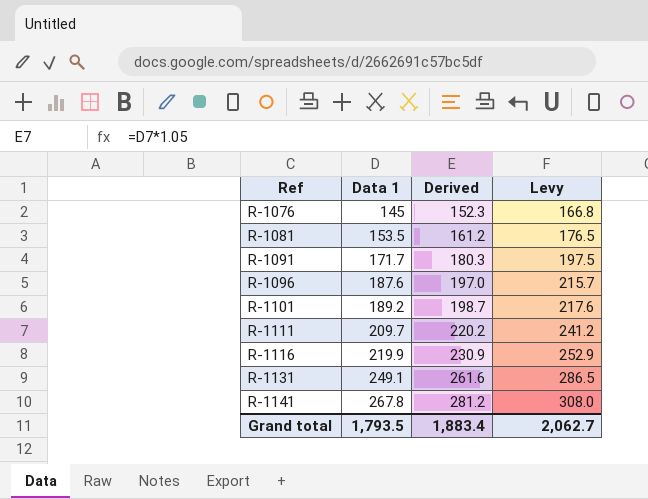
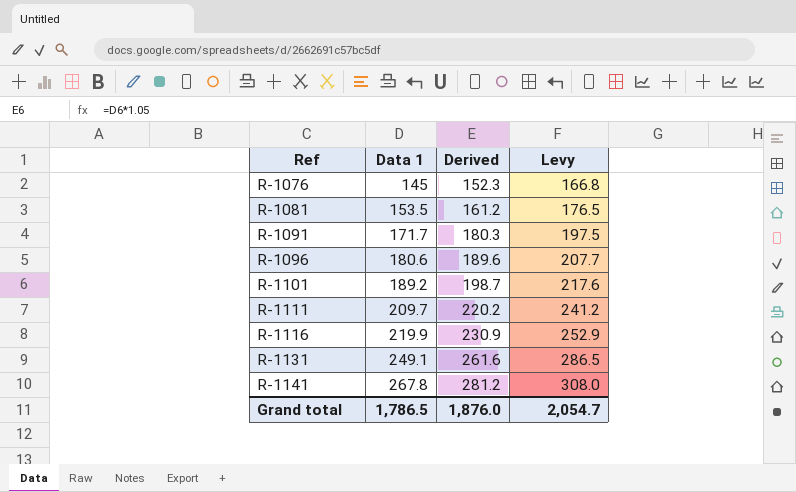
R-1096 | Data 1: 187.6 -> 180.6
R-1096 | Derived: 197.0 -> 189.6
R-1096 | Levy: 215.7 -> 207.7
Grand total | Data 1: 1,793.5 -> 1,786.5
Grand total | Derived: 1,883.4 -> 1,876.0
Grand total | Levy: 2,062.7 -> 2,054.7

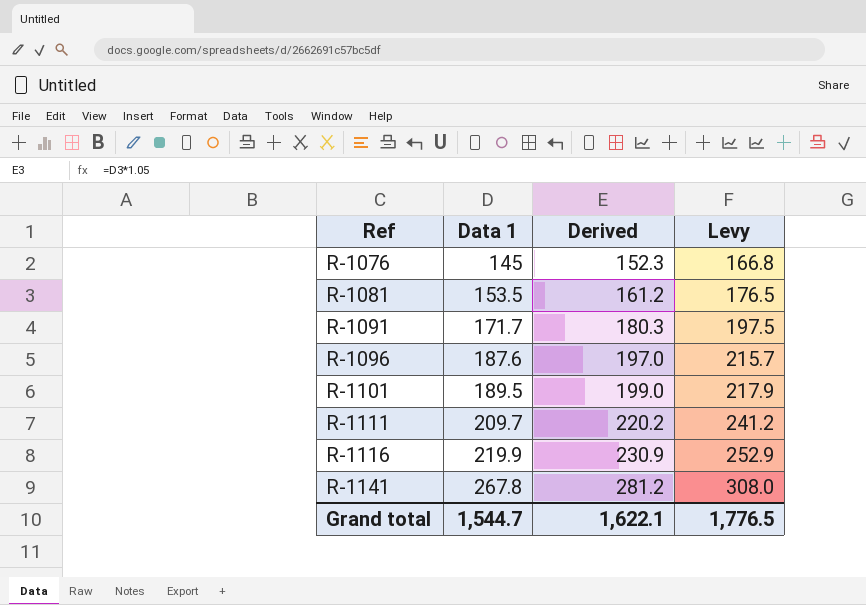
row R-1131: 249.1 | 261.6 | 286.5 -> none
R-1096 | Data 1: 180.6 -> 187.6
R-1096 | Derived: 189.6 -> 197.0
R-1096 | Levy: 207.7 -> 215.7
R-1101 | Data 1: 189.2 -> 189.5
R-1101 | Derived: 198.7 -> 199.0
R-1101 | Levy: 217.6 -> 217.9
Grand total | Data 1: 1,786.5 -> 1,544.7
Grand total | Derived: 1,876.0 -> 1,622.1
Grand total | Levy: 2,054.7 -> 1,776.5

